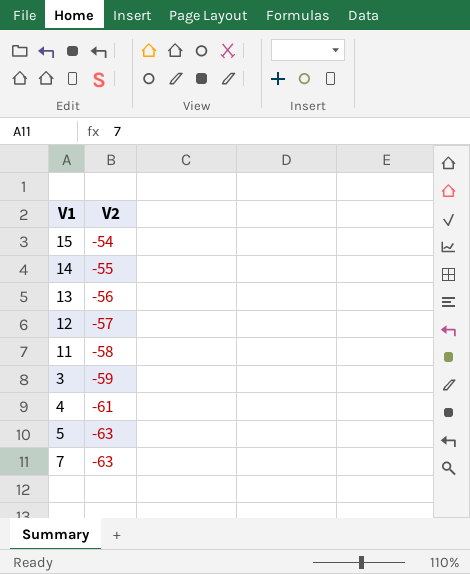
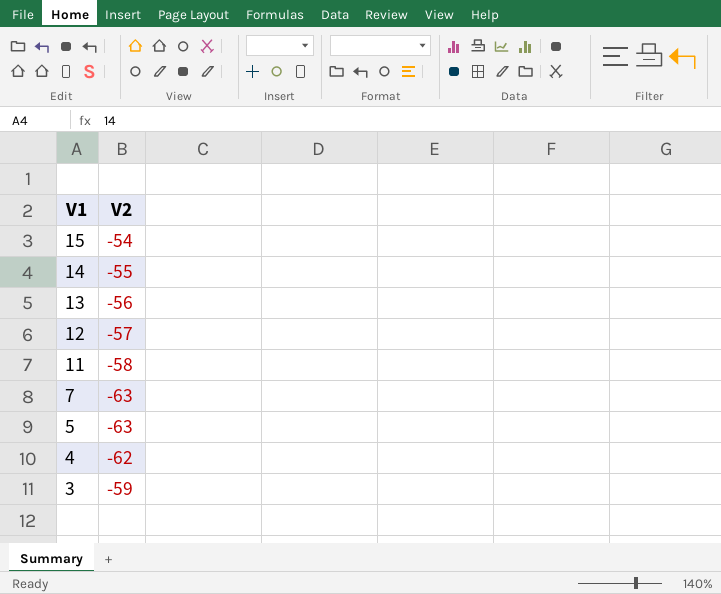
row order: V2 descending -> V1 descending
4 | V2: -61 -> -62

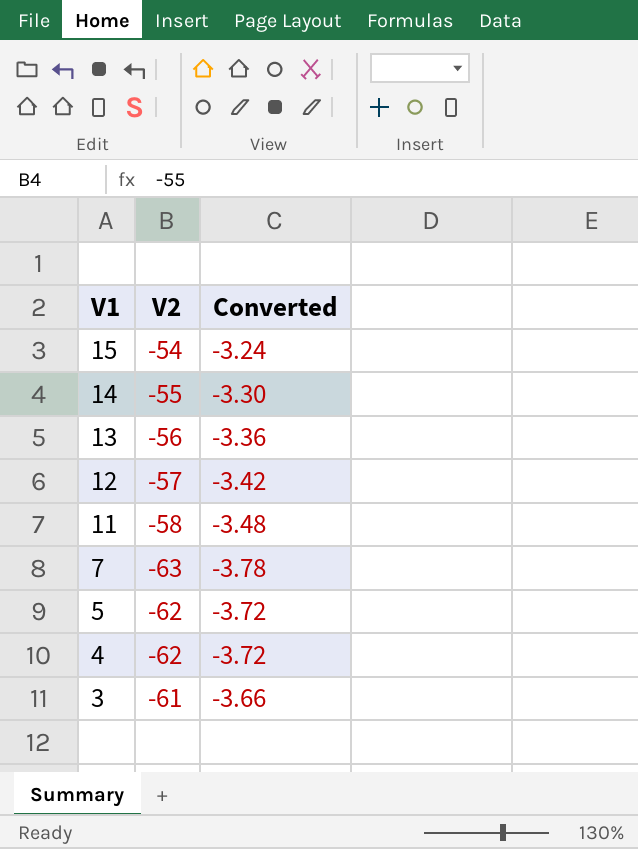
column Converted | formula: none -> [V2] * 0.06
5 | V2: -63 -> -62
3 | V2: -59 -> -61

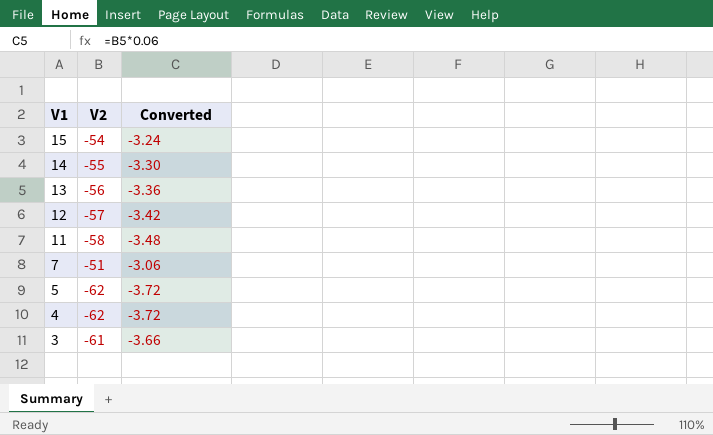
7 | V2: -63 -> -51
7 | Converted: -3.78 -> -3.06

